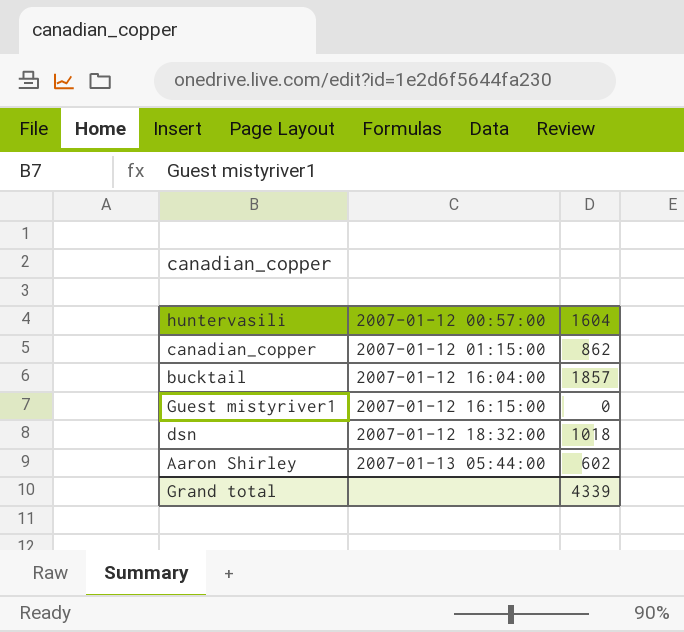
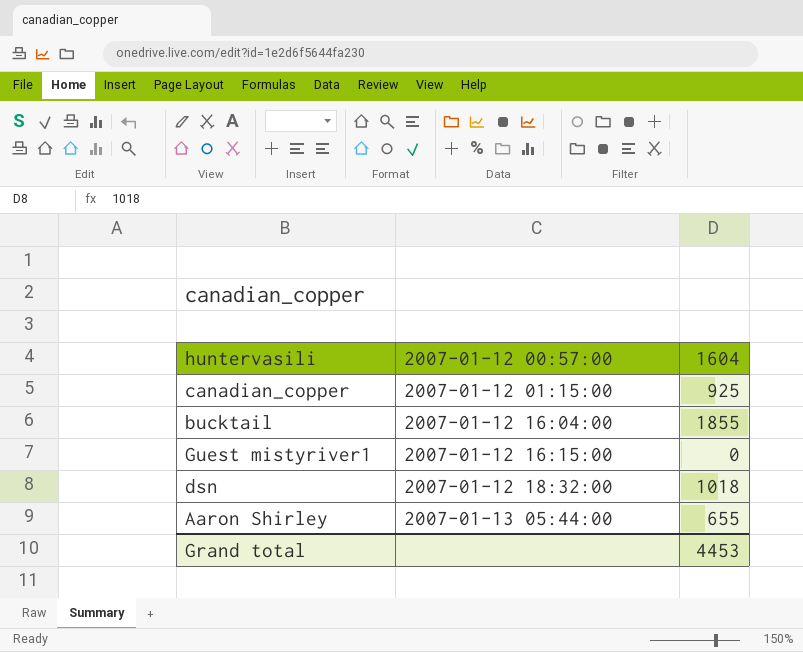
canadian_copper | 1604: 862 -> 925
bucktail | 1604: 1857 -> 1855
Aaron Shirley | 1604: 602 -> 655
Grand total | 1604: 4339 -> 4453

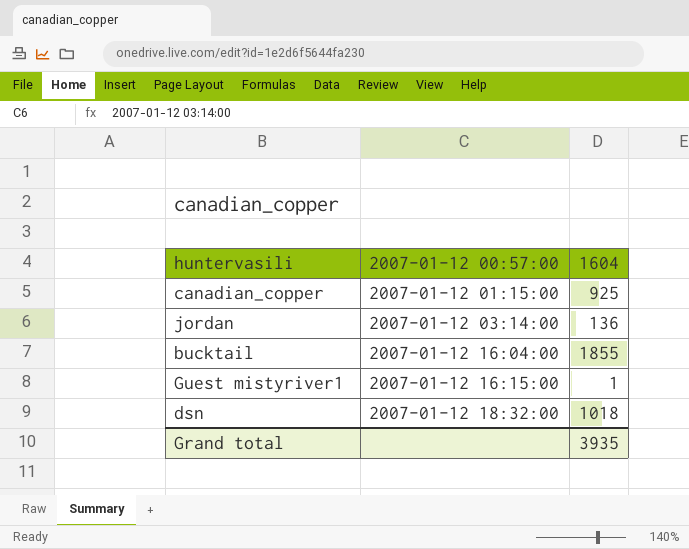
row Aaron Shirley: 2007-01-13 05:44:00 | 655 -> none
row jordan: none -> 2007-01-12 03:14:00 | 136
Guest mistyriver1 | 1604: 0 -> 1
Grand total | 1604: 4453 -> 3935

